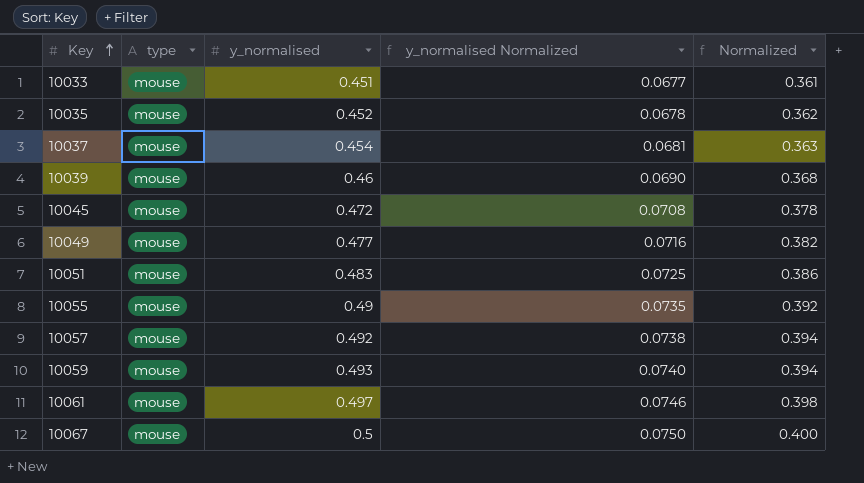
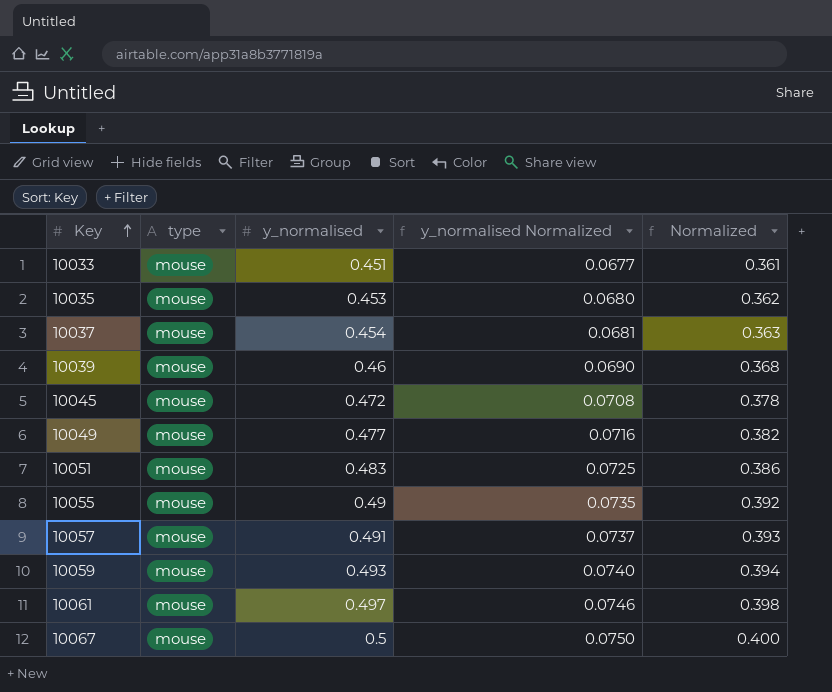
10035 | y_normalised: 0.452 -> 0.453
10035 | y_normalised Normalized: 0.0678 -> 0.0680
10057 | y_normalised: 0.492 -> 0.491
10057 | y_normalised Normalized: 0.0738 -> 0.0737
10057 | Normalized: 0.394 -> 0.393

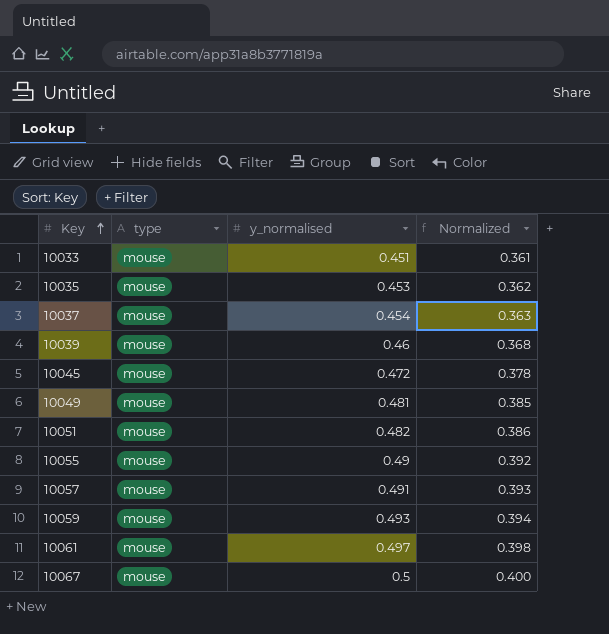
column y_normalised Normalized | formula: [y_normalised] * 0.15 -> none
10049 | y_normalised: 0.477 -> 0.481
10049 | Normalized: 0.382 -> 0.385
10051 | y_normalised: 0.483 -> 0.482

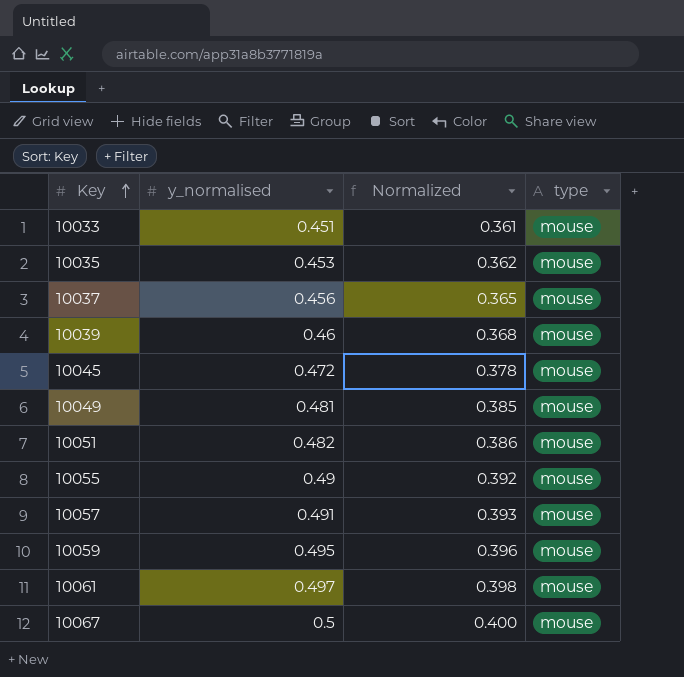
column type | position: 2 -> 4
10037 | y_normalised: 0.454 -> 0.456
10037 | Normalized: 0.363 -> 0.365
10059 | y_normalised: 0.493 -> 0.495
10059 | Normalized: 0.394 -> 0.396

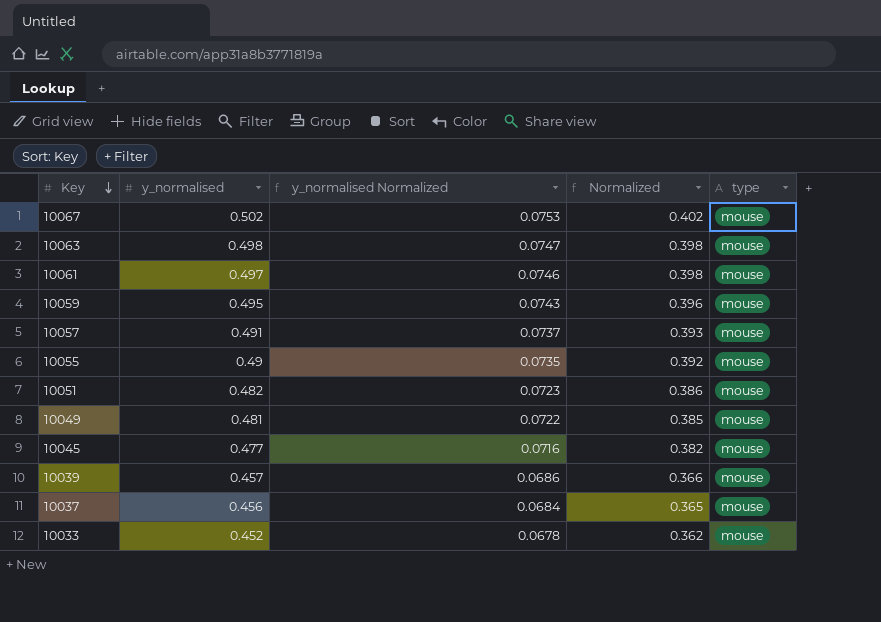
row order: Key ascending -> Key descending
column y_normalised Normalized | formula: none -> [y_normalised] * 0.15
row 10035: 0.453 | 0.362 | mouse -> none
10067 | y_normalised: 0.5 -> 0.502
10067 | Normalized: 0.400 -> 0.402
row 10063: none -> 0.498 | 0.0747 | 0.398 | mouse
10045 | y_normalised: 0.472 -> 0.477
10045 | Normalized: 0.378 -> 0.382
10039 | y_normalised: 0.46 -> 0.457
10039 | Normalized: 0.368 -> 0.366
10033 | y_normalised: 0.451 -> 0.452
10033 | Normalized: 0.361 -> 0.362

